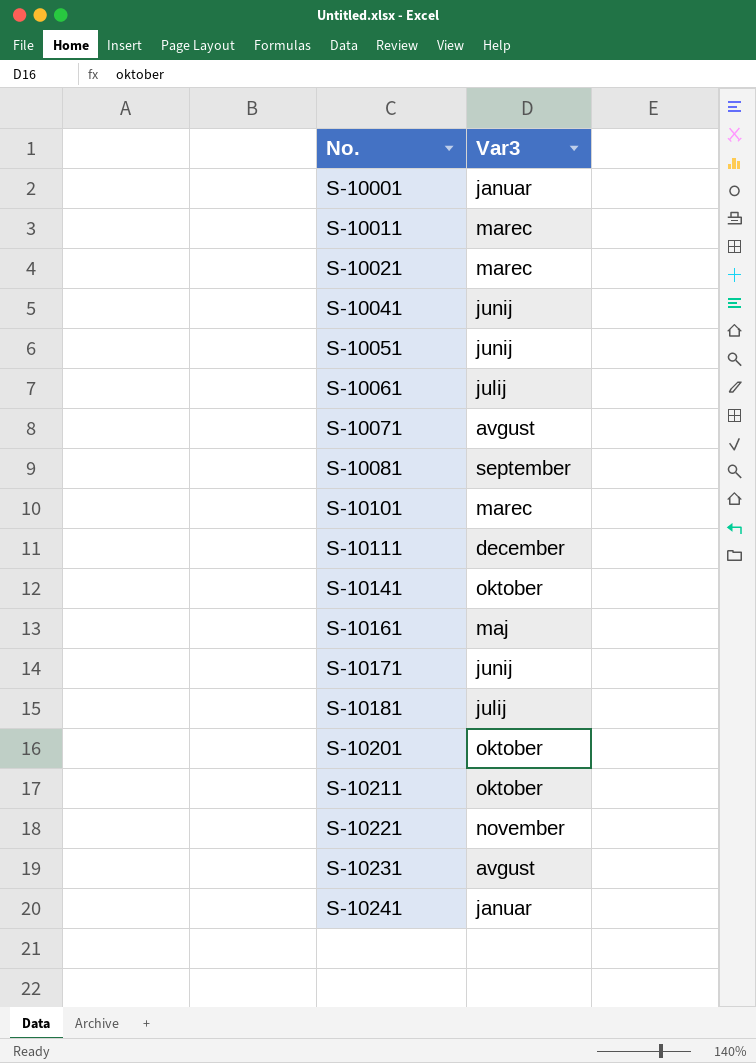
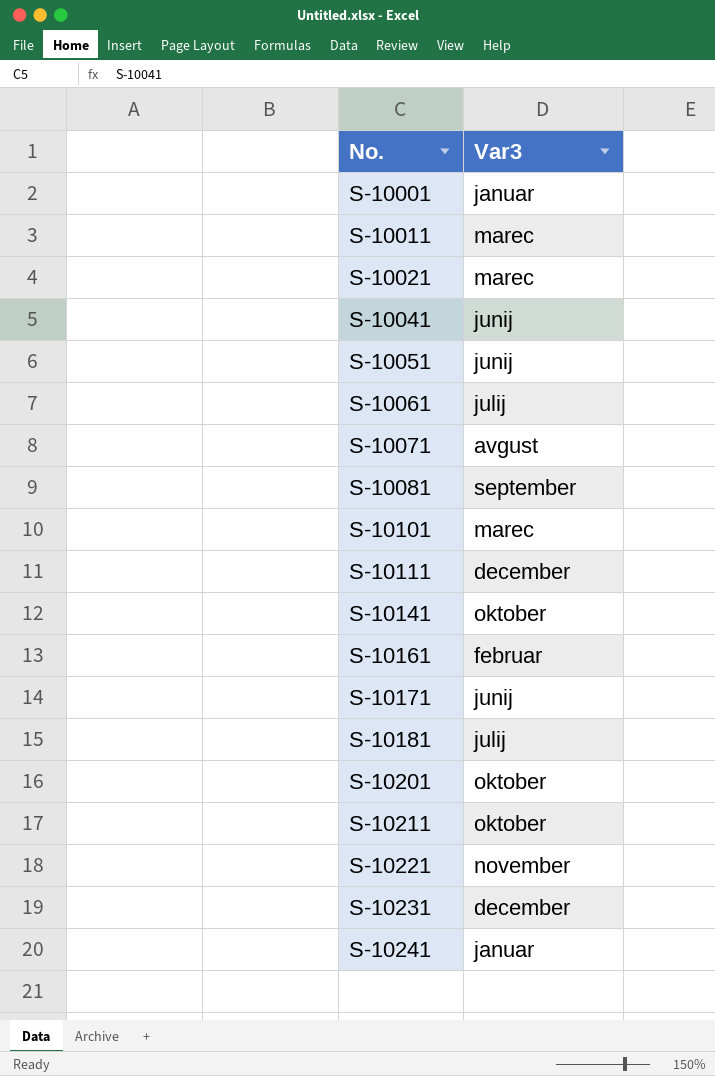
S-10161 | Var3: maj -> februar
S-10231 | Var3: avgust -> december

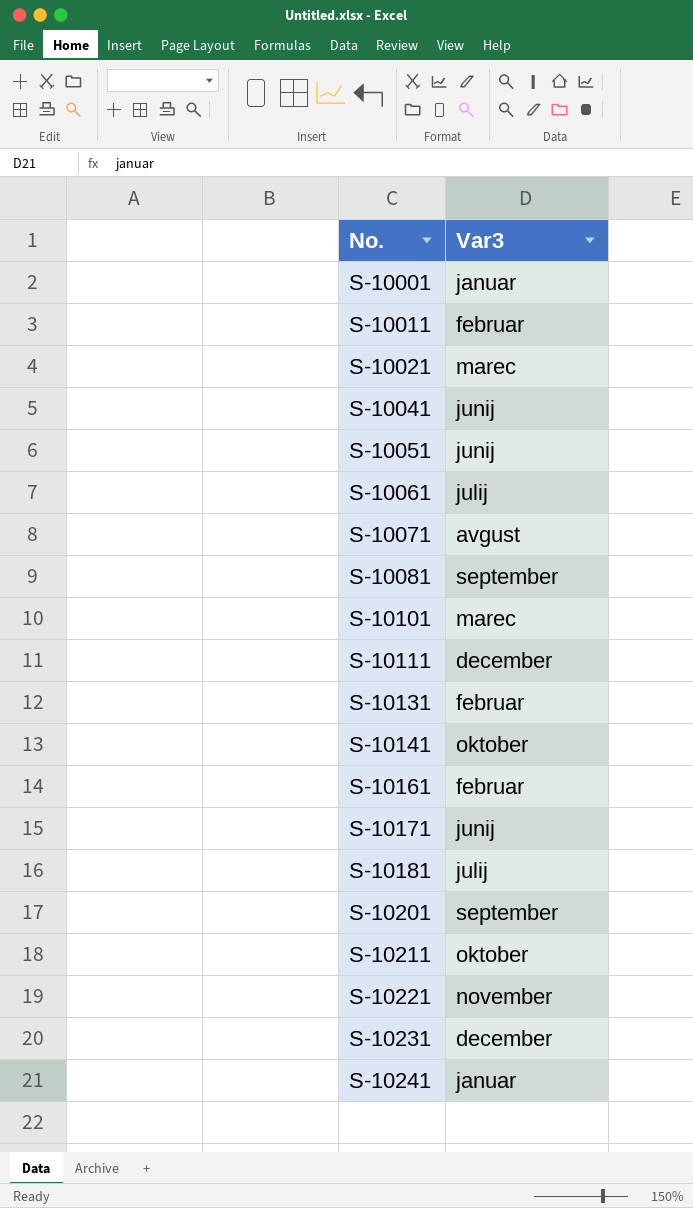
S-10011 | Var3: marec -> februar
row S-10131: none -> februar
S-10201 | Var3: oktober -> september

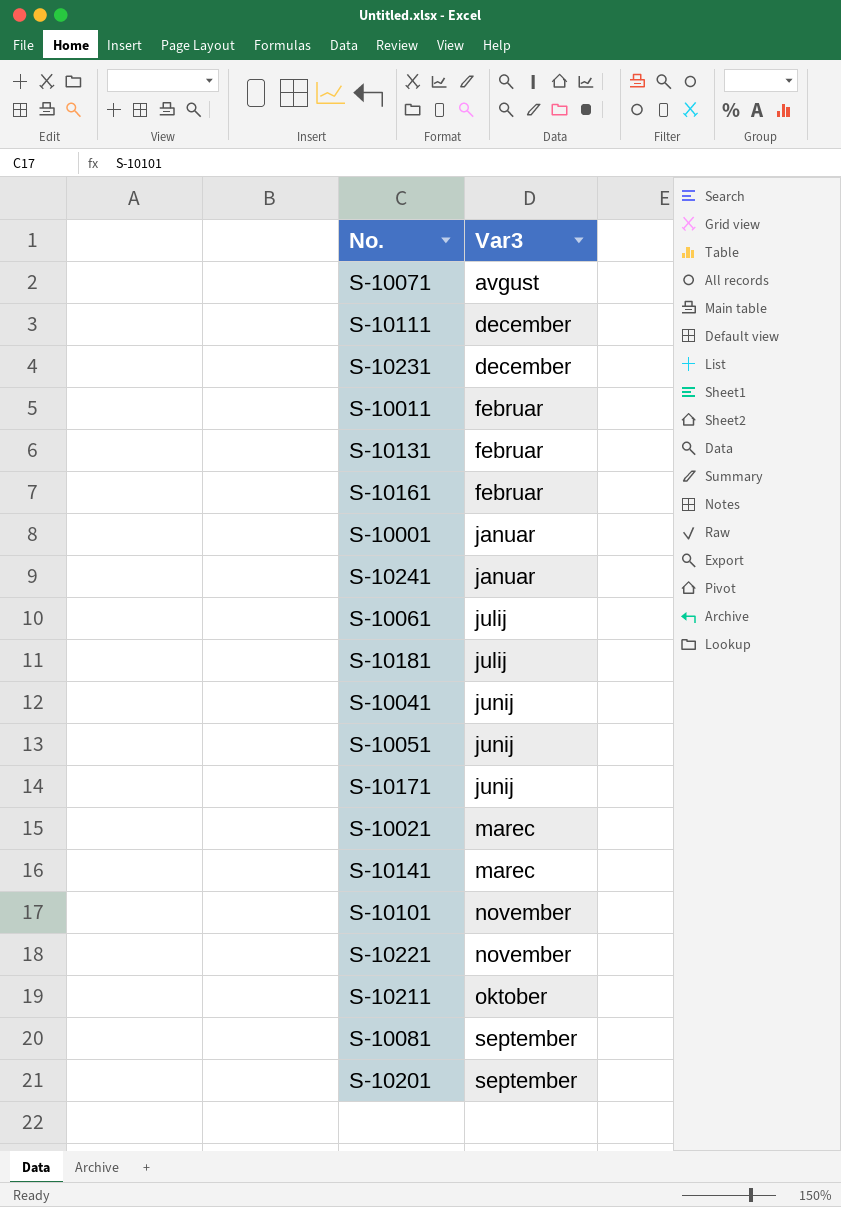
row order: No. ascending -> Var3 ascending
S-10141 | Var3: oktober -> marec
S-10101 | Var3: marec -> november

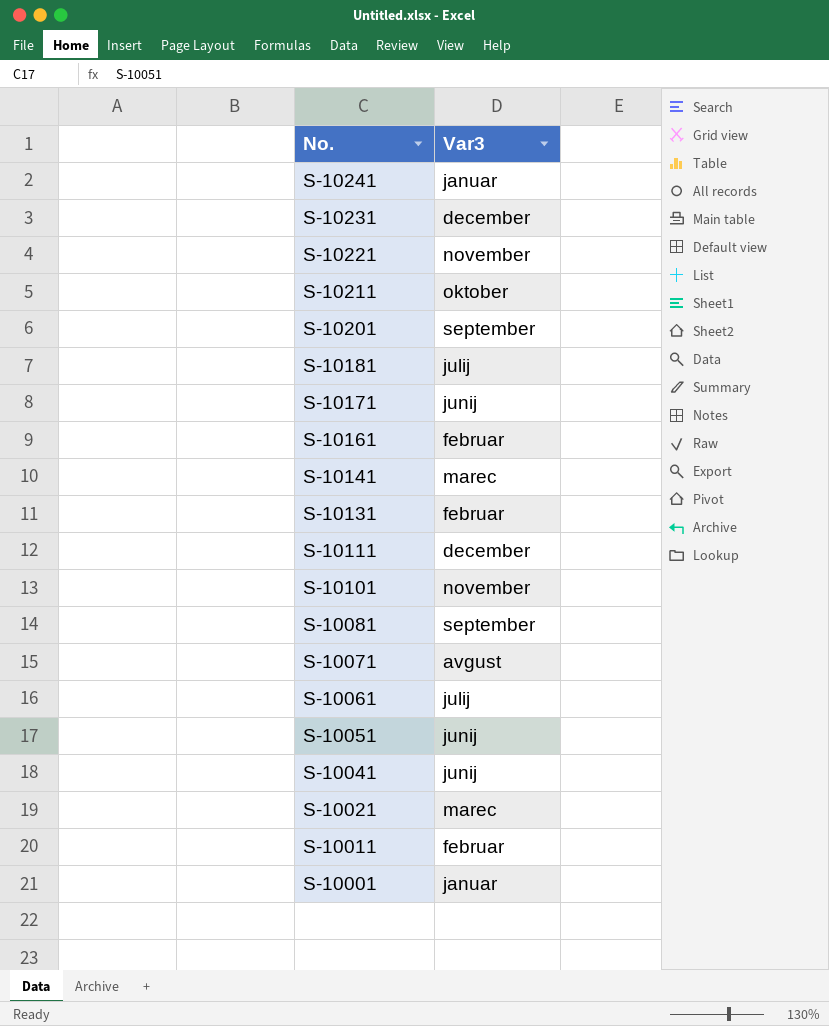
row order: Var3 ascending -> No. descending

